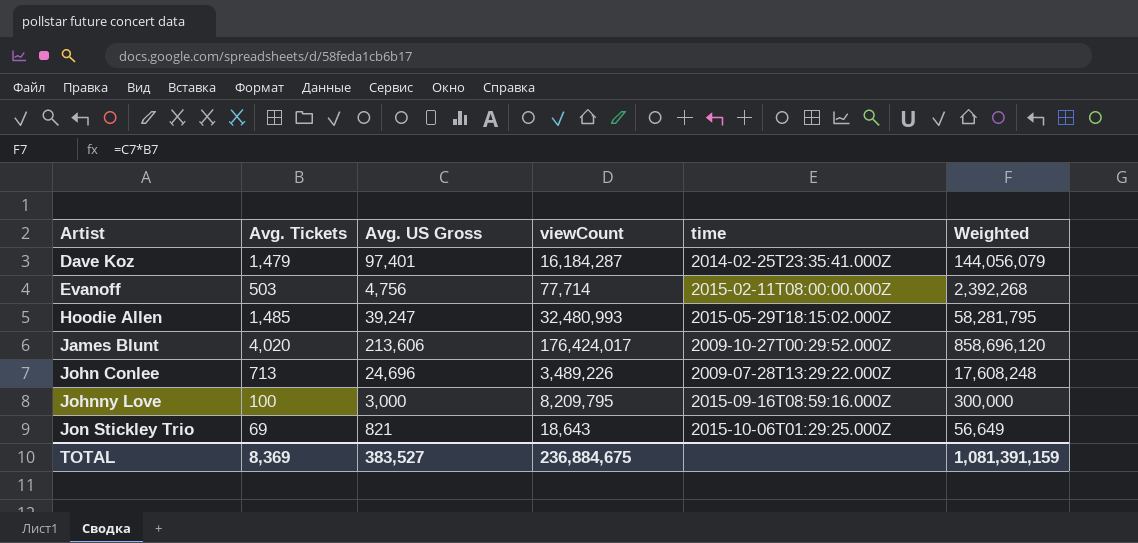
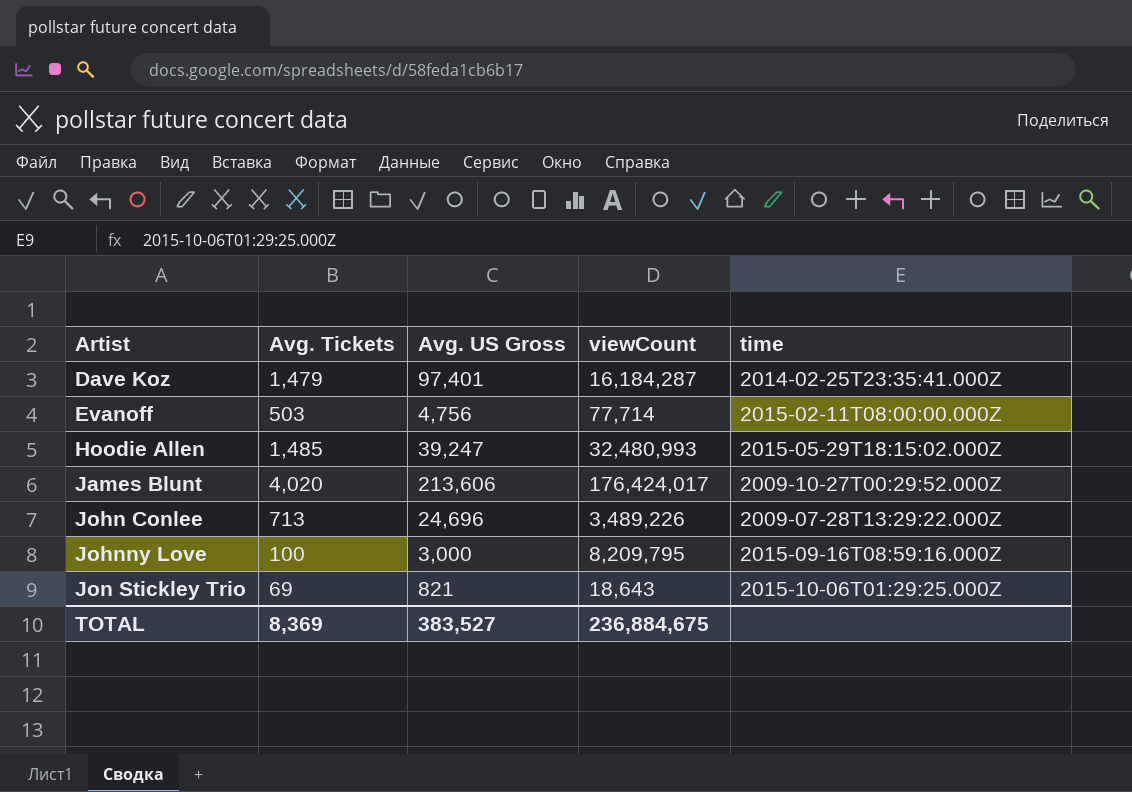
column Weighted | formula: [Avg. Tickets] * [Avg. US Gross] -> none

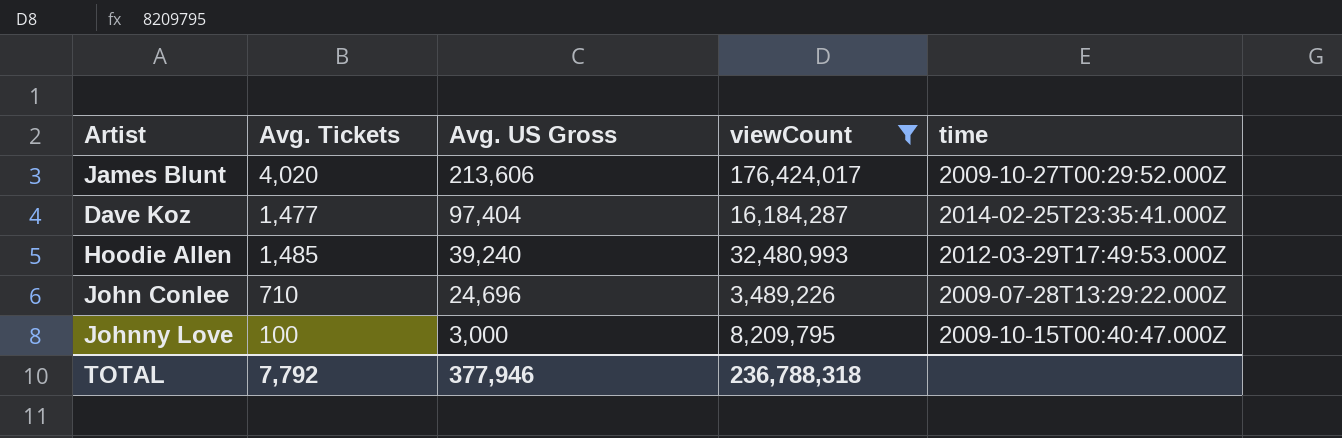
filter: none -> viewCount >= 3,489,226
row order: Artist ascending -> Avg. US Gross descending
Dave Koz | Avg. Tickets: 1,479 -> 1,477
Dave Koz | Avg. US Gross: 97,401 -> 97,404
Hoodie Allen | Avg. US Gross: 39,247 -> 39,240
Hoodie Allen | time: 2015-05-29T18:15:02.000Z -> 2012-03-29T17:49:53.000Z
John Conlee | Avg. Tickets: 713 -> 710
Johnny Love | time: 2015-09-16T08:59:16.000Z -> 2009-10-15T00:40:47.000Z
TOTAL | Avg. Tickets: 8,369 -> 7,792
TOTAL | Avg. US Gross: 383,527 -> 377,946
TOTAL | viewCount: 236,884,675 -> 236,788,318

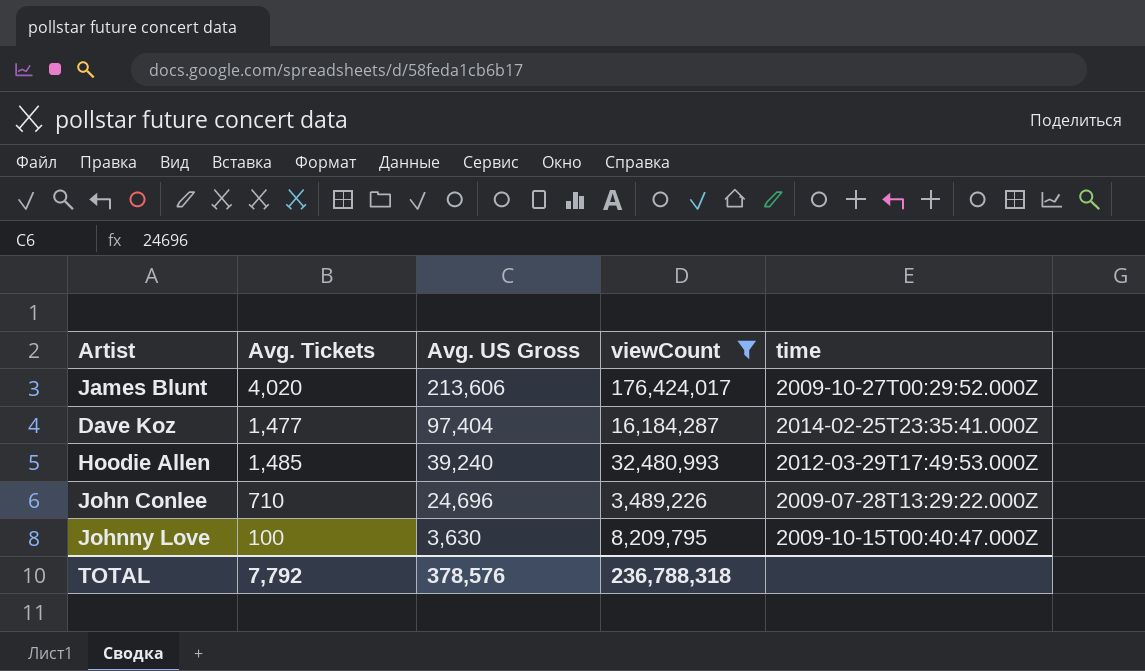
Johnny Love | Avg. US Gross: 3,000 -> 3,630
TOTAL | Avg. US Gross: 377,946 -> 378,576

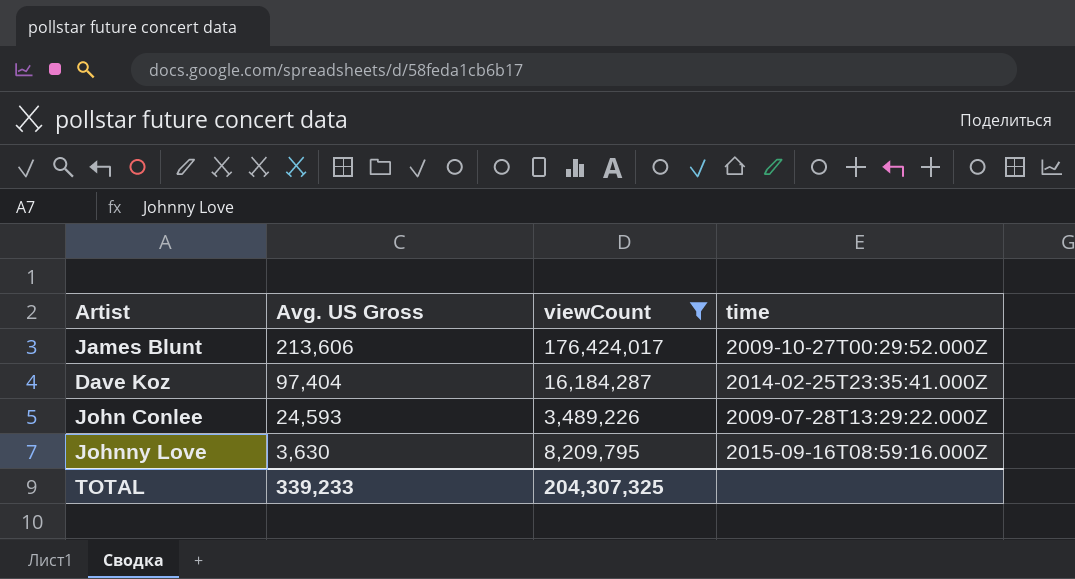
column Avg. Tickets | position: 2 -> none
row Hoodie Allen: 1,485 | 39,240 | 32,480,993 | 2012-03-29T17:49:53.000Z -> none
John Conlee | Avg. US Gross: 24,696 -> 24,593
Johnny Love | time: 2009-10-15T00:40:47.000Z -> 2015-09-16T08:59:16.000Z
TOTAL | Avg. US Gross: 378,576 -> 339,233
TOTAL | viewCount: 236,788,318 -> 204,307,325

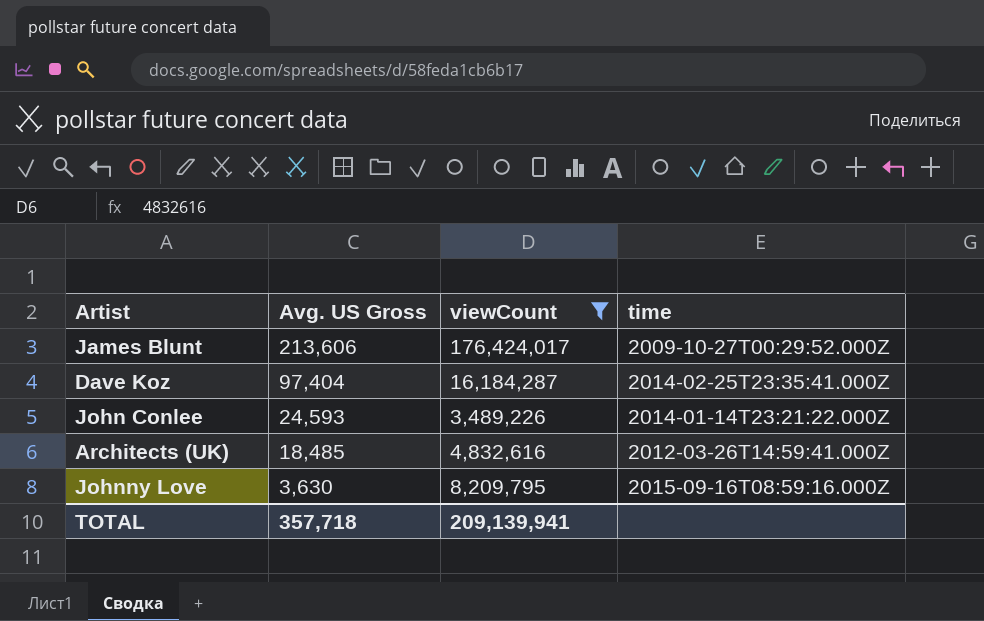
John Conlee | time: 2009-07-28T13:29:22.000Z -> 2014-01-14T23:21:22.000Z
row Architects (UK): none -> 18,485 | 4,832,616 | 2012-03-26T14:59:41.000Z
TOTAL | Avg. US Gross: 339,233 -> 357,718
TOTAL | viewCount: 204,307,325 -> 209,139,941

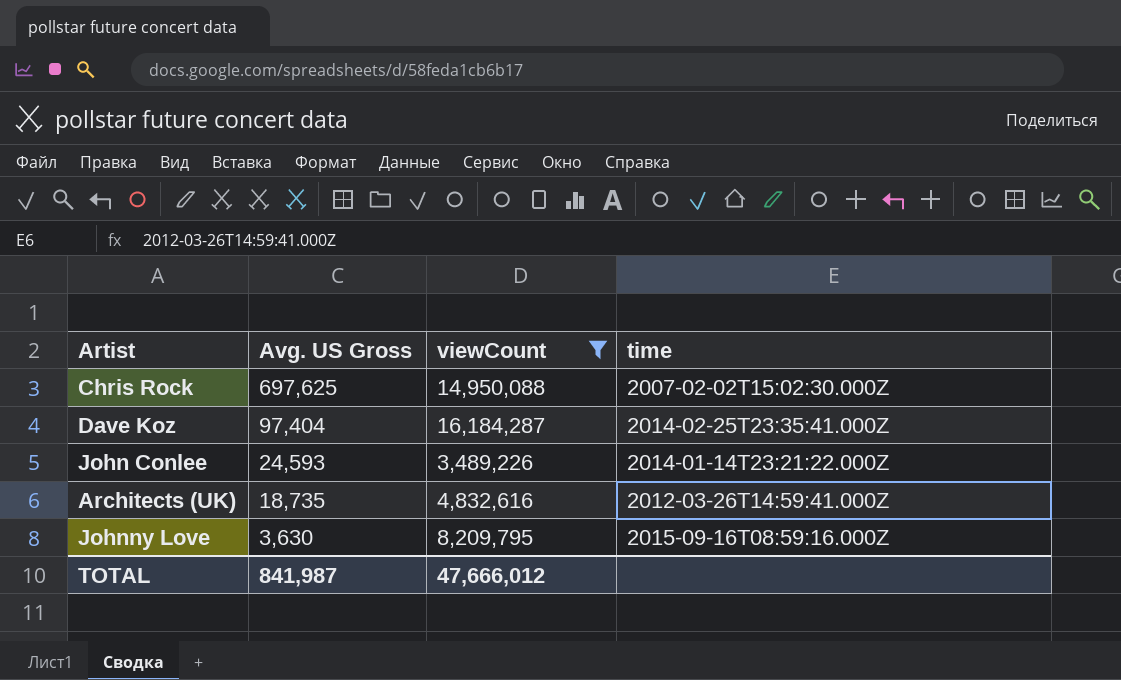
row James Blunt: 213,606 | 176,424,017 | 2009-10-27T00:29:52.000Z -> none
row Chris Rock: none -> 697,625 | 14,950,088 | 2007-02-02T15:02:30.000Z
Architects (UK) | Avg. US Gross: 18,485 -> 18,735
TOTAL | Avg. US Gross: 357,718 -> 841,987
TOTAL | viewCount: 209,139,941 -> 47,666,012

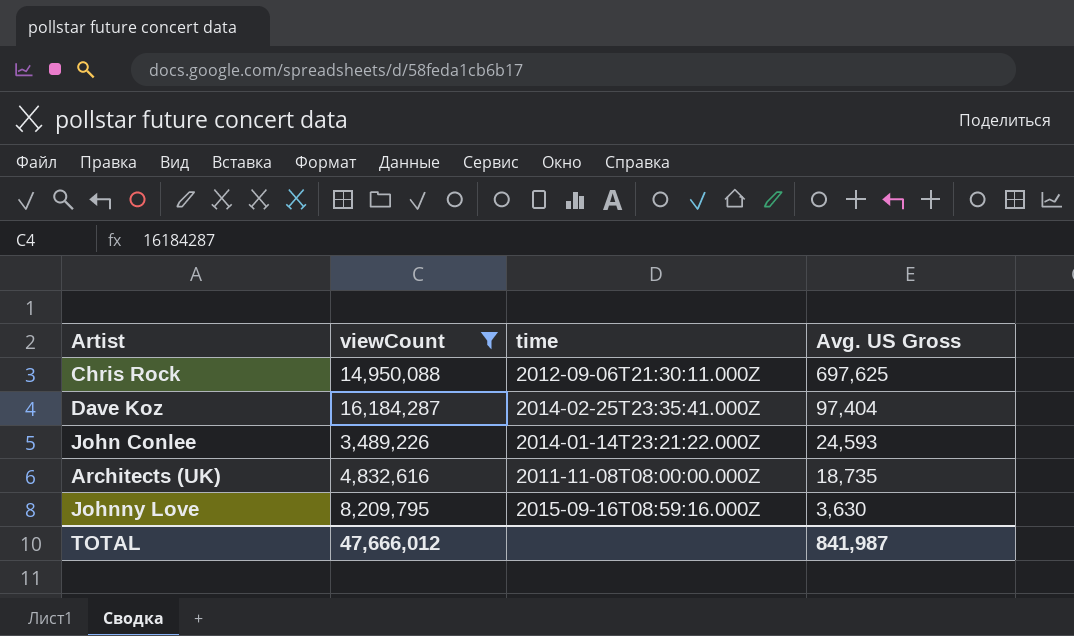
column Avg. US Gross | position: 2 -> 4
Chris Rock | time: 2007-02-02T15:02:30.000Z -> 2012-09-06T21:30:11.000Z
Architects (UK) | time: 2012-03-26T14:59:41.000Z -> 2011-11-08T08:00:00.000Z

